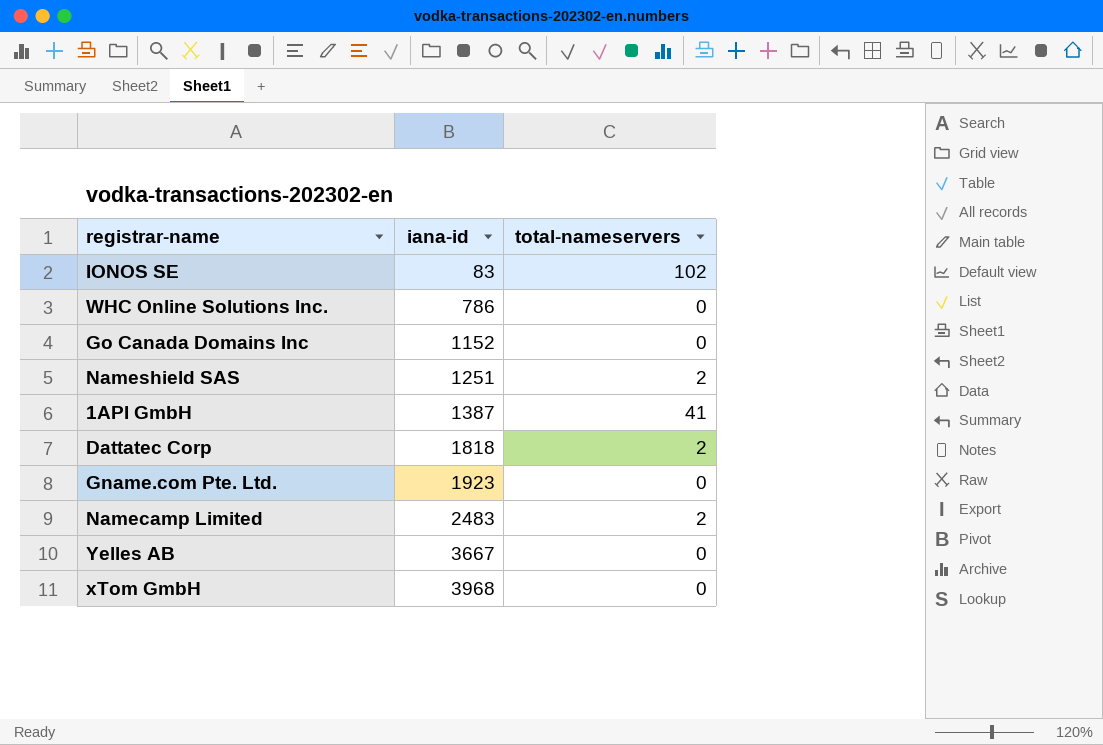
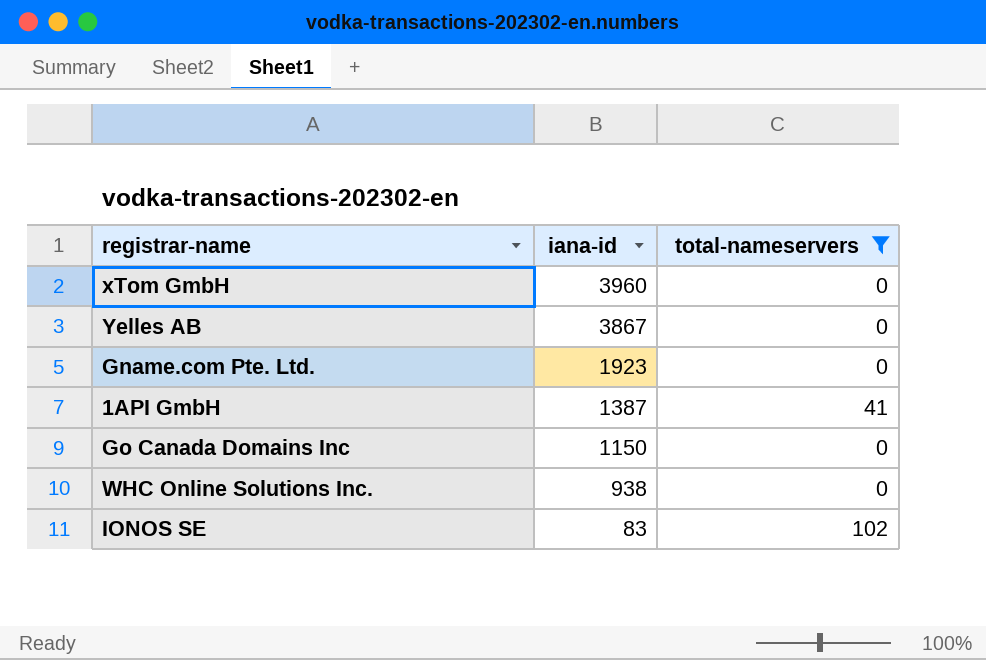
filter: none -> total-nameservers != 2
row order: iana-id ascending -> iana-id descending
xTom GmbH | iana-id: 3968 -> 3960
Yelles AB | iana-id: 3667 -> 3867
Go Canada Domains Inc | iana-id: 1152 -> 1150
WHC Online Solutions Inc. | iana-id: 786 -> 938

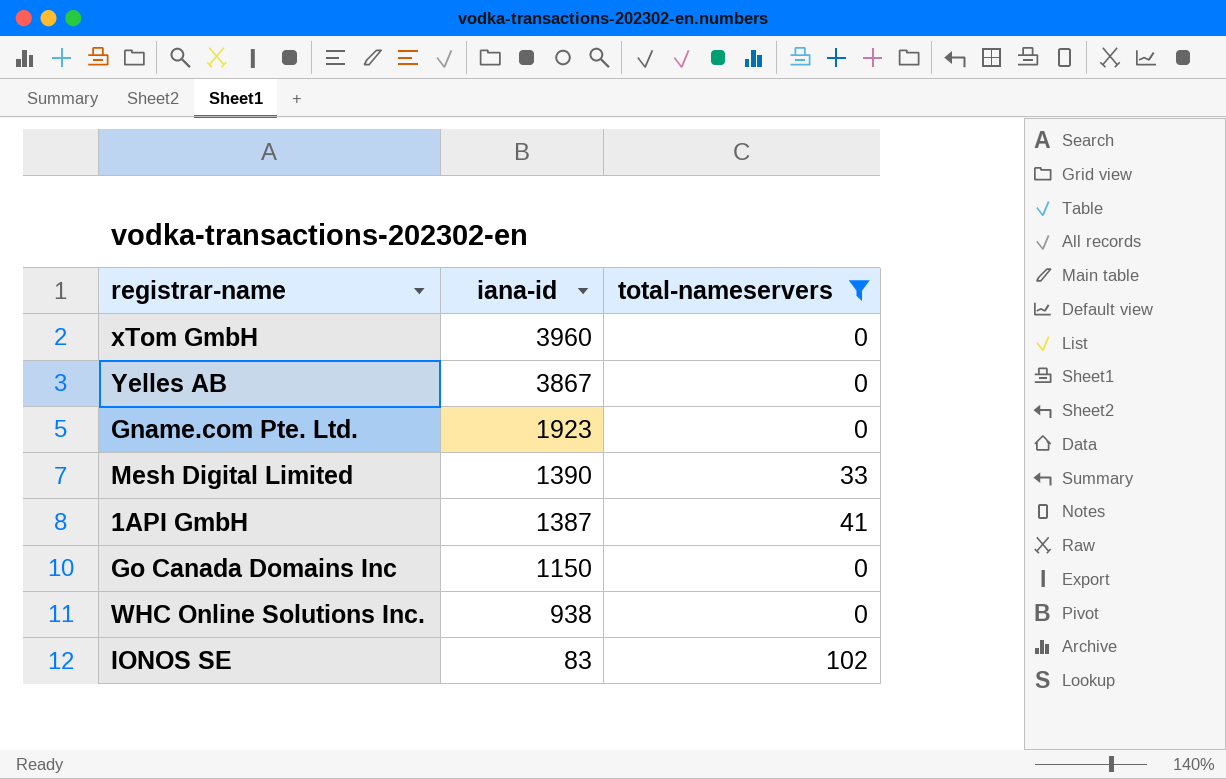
row Mesh Digital Limited: none -> 1390 | 33

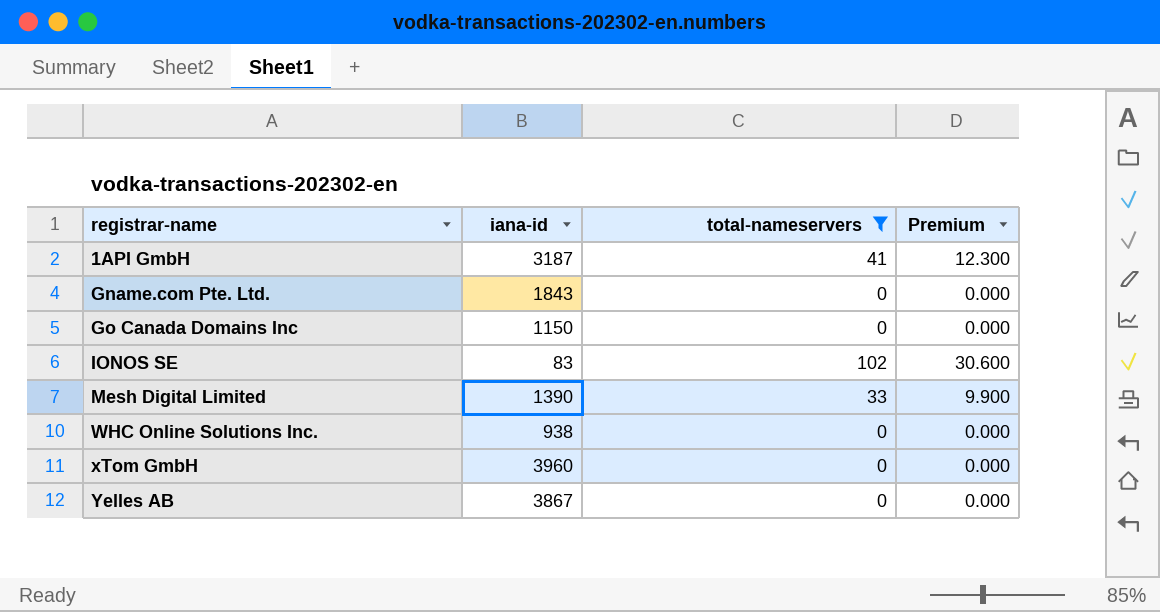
row order: iana-id descending -> registrar-name ascending
column Premium | formula: none -> [total-nameservers] * 0.3
1API GmbH | iana-id: 1387 -> 3187
Gname.com Pte. Ltd. | iana-id: 1923 -> 1843

